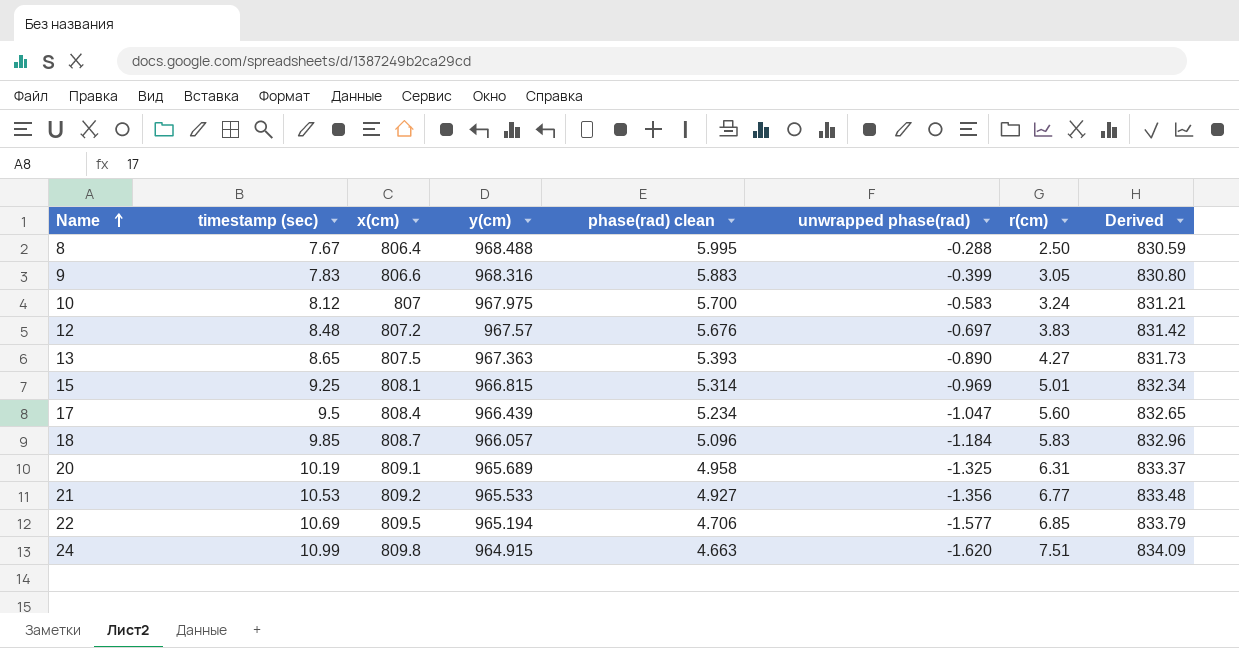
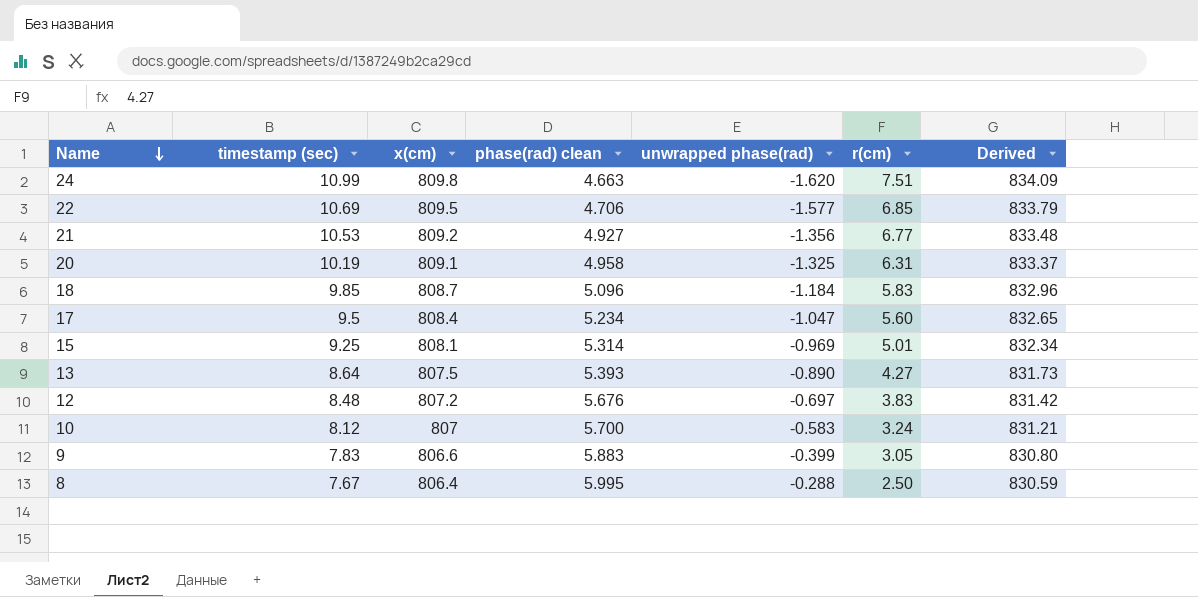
row order: Name ascending -> Name descending
column y(cm) | position: 4 -> none
13 | timestamp (sec): 8.65 -> 8.64

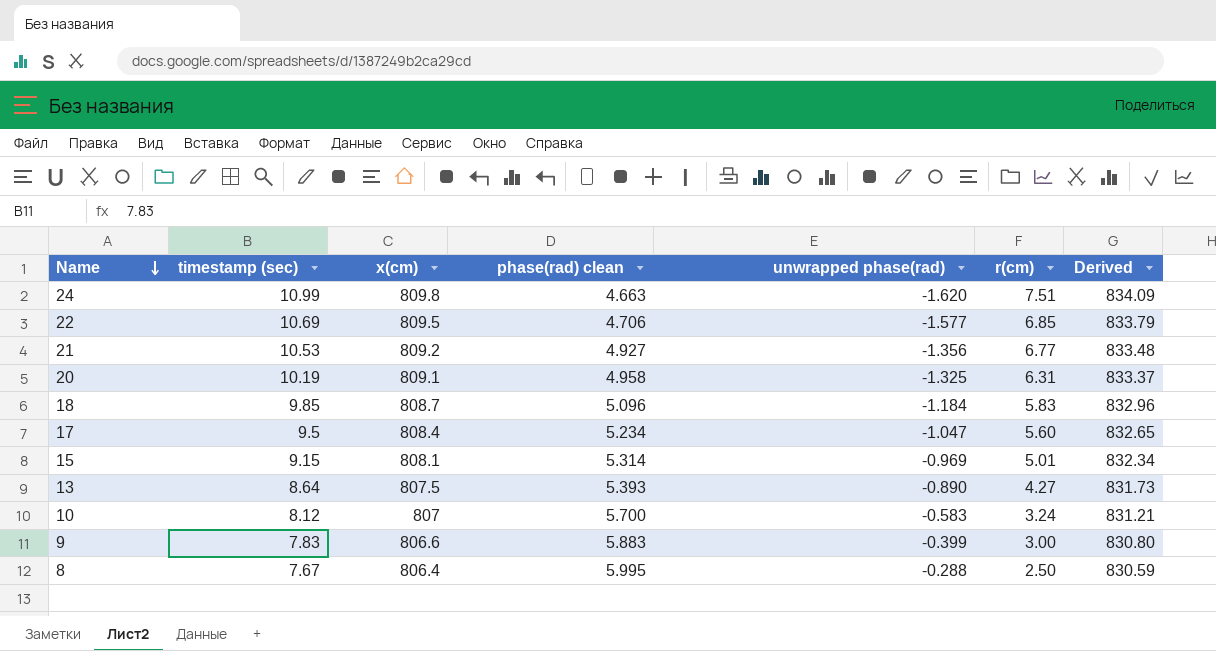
row 12: 8.48 | 807.2 | 5.676 | -0.697 | 3.83 | 831.42 -> none
15 | timestamp (sec): 9.25 -> 9.15
9 | r(cm): 3.05 -> 3.00

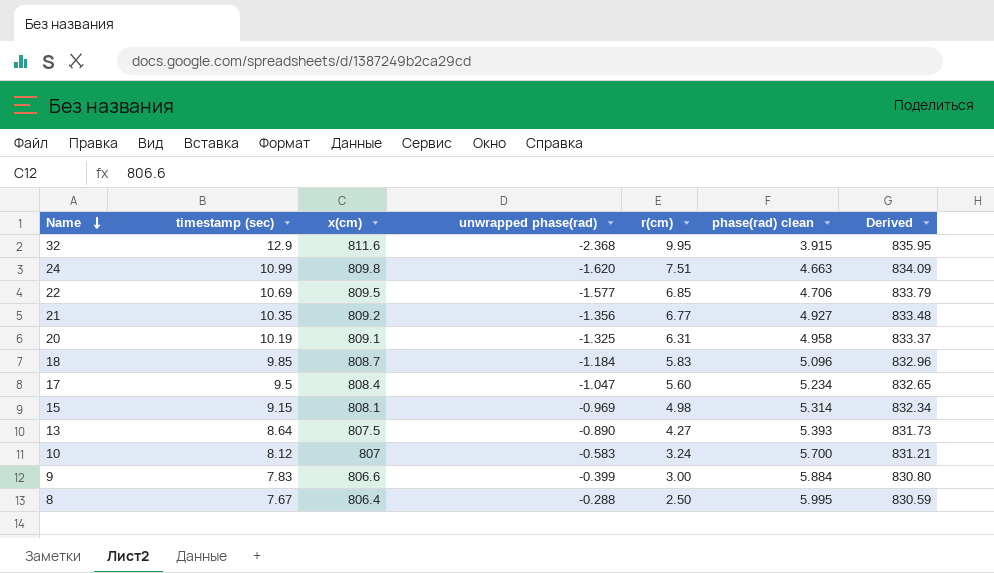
column phase(rad) clean | position: 4 -> 6
row 32: none -> 12.9 | 811.6 | -2.368 | 9.95 | 3.915 | 835.95
21 | timestamp (sec): 10.53 -> 10.35
15 | r(cm): 5.01 -> 4.98
9 | phase(rad) clean: 5.883 -> 5.884

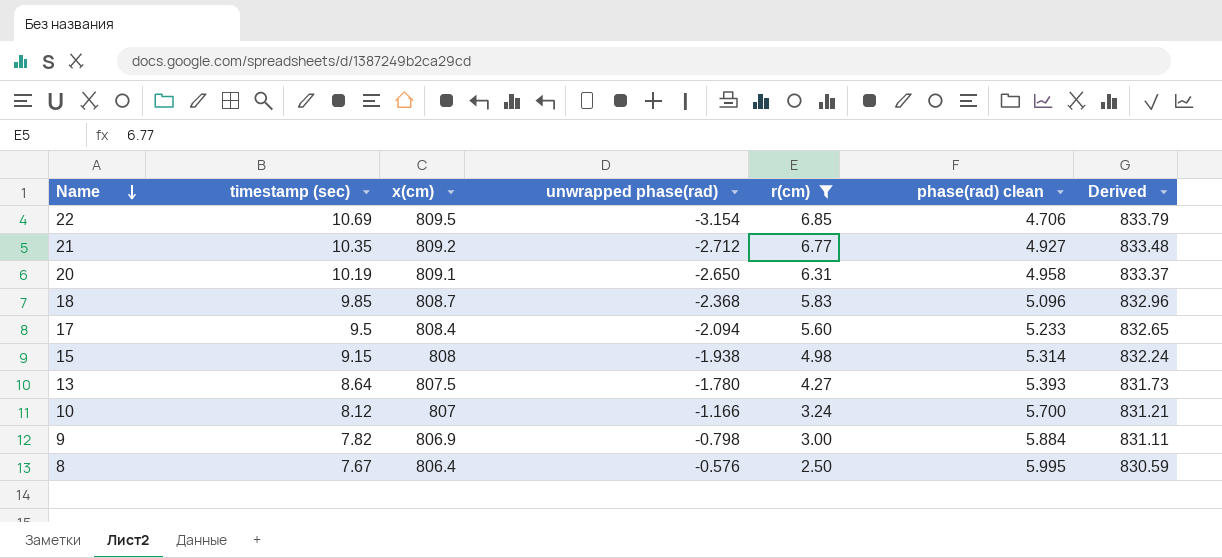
filter: none -> r(cm) <= 6.85
22 | unwrapped phase(rad): -1.577 -> -3.154
21 | unwrapped phase(rad): -1.356 -> -2.712
20 | unwrapped phase(rad): -1.325 -> -2.650
18 | unwrapped phase(rad): -1.184 -> -2.368
17 | unwrapped phase(rad): -1.047 -> -2.094
17 | phase(rad) clean: 5.234 -> 5.233
15 | x(cm): 808.1 -> 808
15 | unwrapped phase(rad): -0.969 -> -1.938
15 | Derived: 832.34 -> 832.24
13 | unwrapped phase(rad): -0.890 -> -1.780
10 | unwrapped phase(rad): -0.583 -> -1.166
9 | timestamp (sec): 7.83 -> 7.82
9 | x(cm): 806.6 -> 806.9
9 | unwrapped phase(rad): -0.399 -> -0.798
9 | Derived: 830.80 -> 831.11
8 | unwrapped phase(rad): -0.288 -> -0.576

